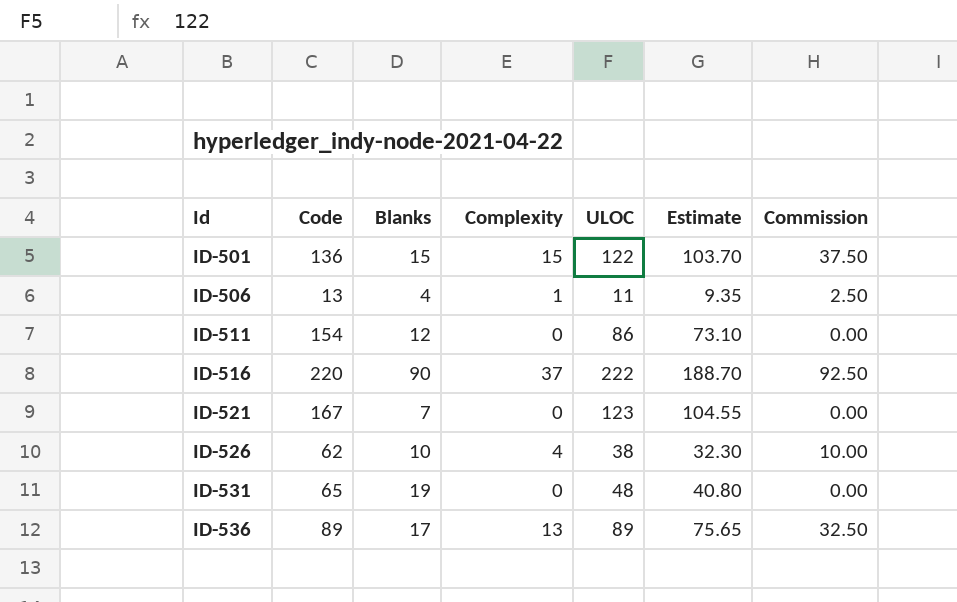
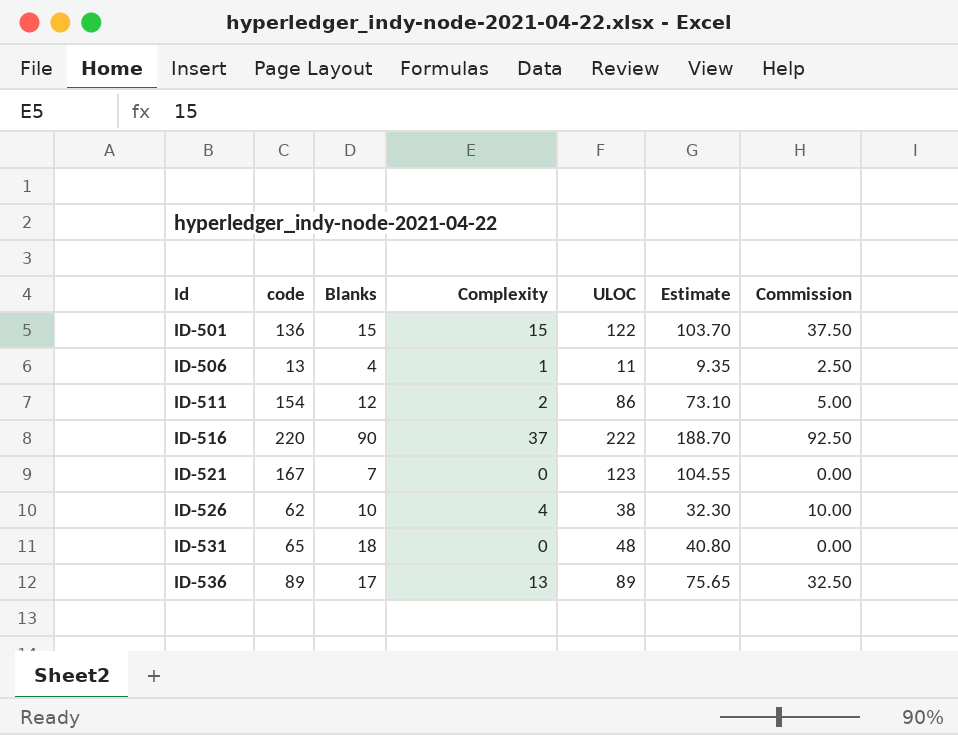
column name: Code -> code
ID-511 | Complexity: 0 -> 2
ID-511 | Commission: 0.00 -> 5.00
ID-531 | Blanks: 19 -> 18

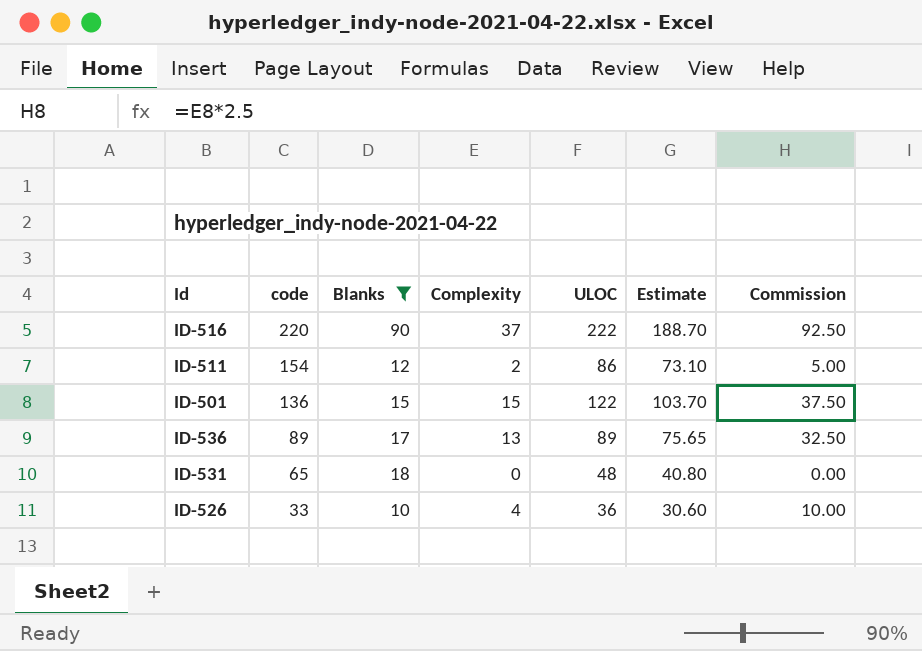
filter: none -> Blanks >= 10
row order: Id ascending -> code descending
ID-526 | code: 62 -> 33
ID-526 | ULOC: 38 -> 36
ID-526 | Estimate: 32.30 -> 30.60

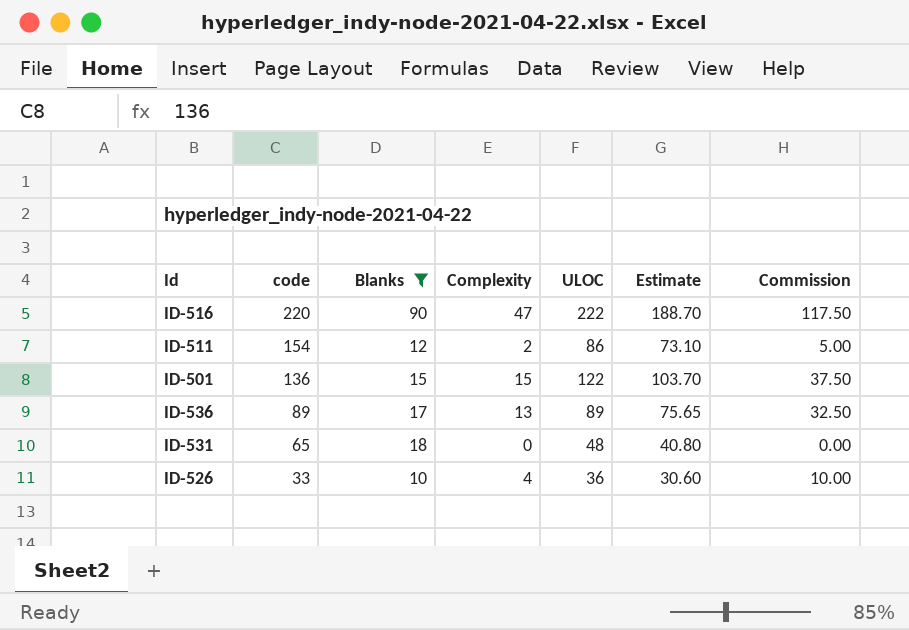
ID-516 | Complexity: 37 -> 47
ID-516 | Commission: 92.50 -> 117.50

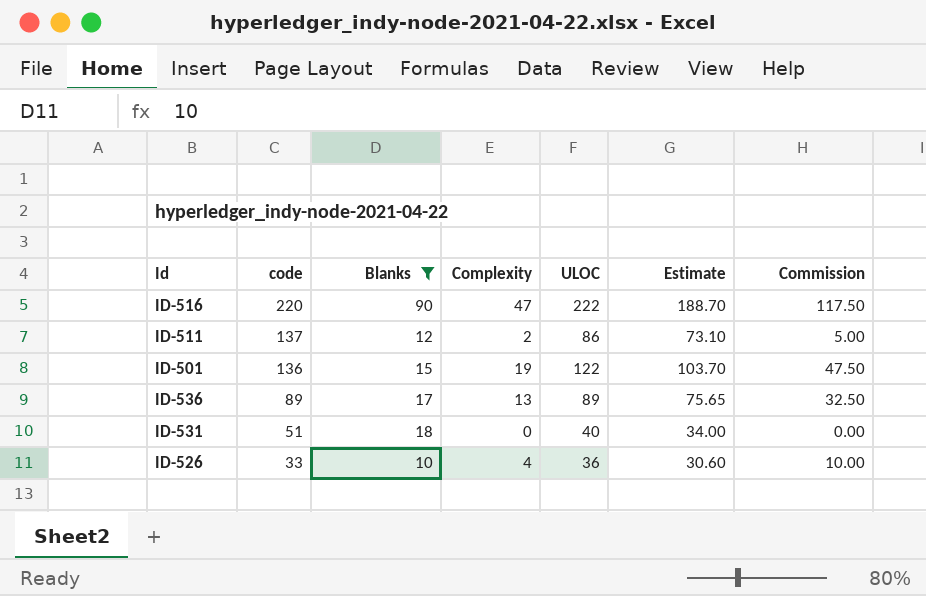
ID-511 | code: 154 -> 137
ID-501 | Complexity: 15 -> 19
ID-501 | Commission: 37.50 -> 47.50
ID-531 | code: 65 -> 51
ID-531 | ULOC: 48 -> 40
ID-531 | Estimate: 40.80 -> 34.00

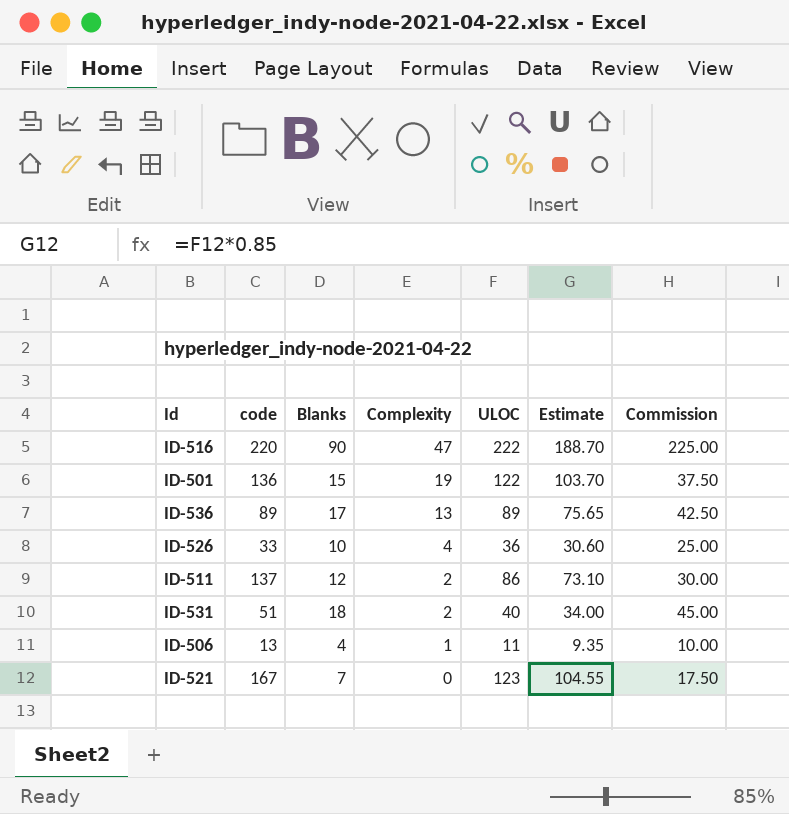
filter: Blanks >= 10 -> none
row order: code descending -> Complexity descending
column Commission | formula: [Complexity] * 2.5 -> [Blanks] * 2.5
ID-531 | Complexity: 0 -> 2

